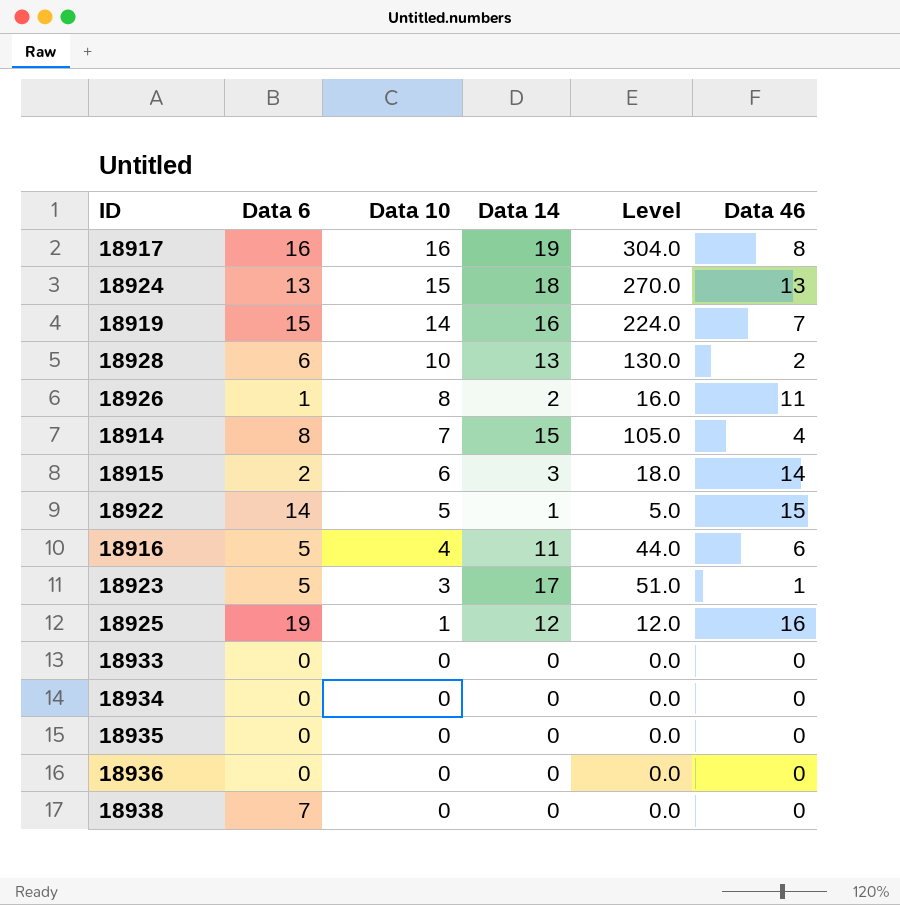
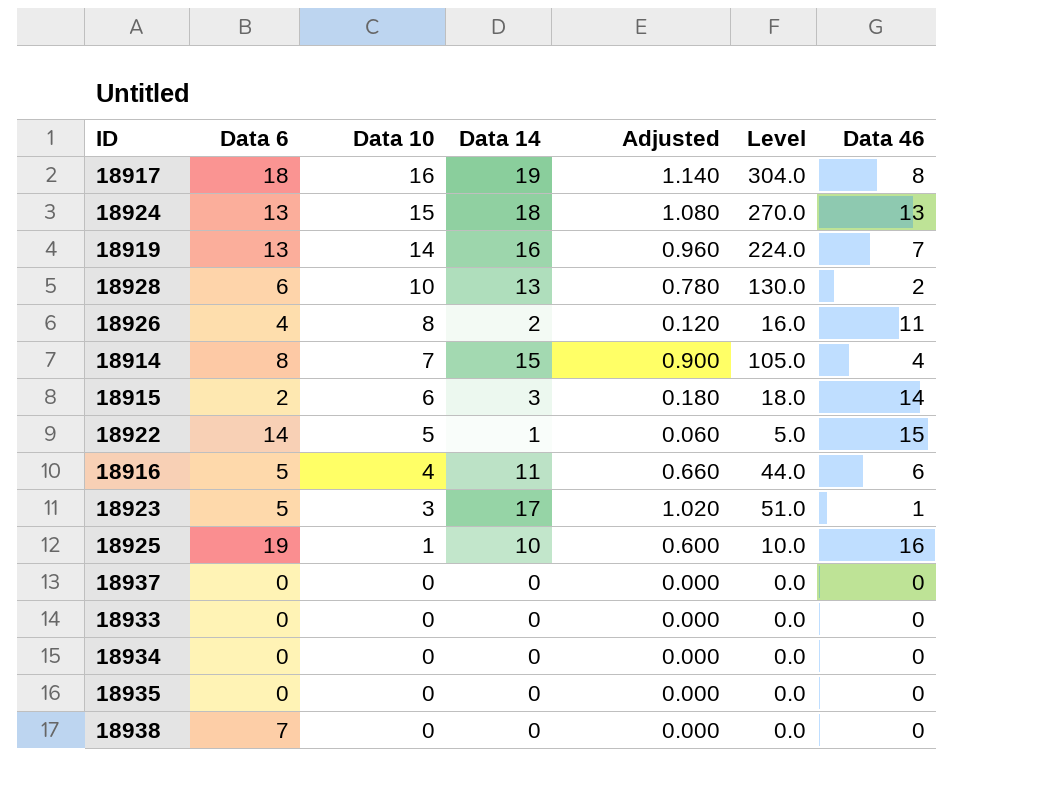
column Adjusted | formula: none -> [Data 14] * 0.06
row 18936: 0 | 0 | 0 | 0.0 | 0 -> none
18917 | Data 6: 16 -> 18
18919 | Data 6: 15 -> 13
18926 | Data 6: 1 -> 4
18925 | Data 14: 12 -> 10
18925 | Level: 12.0 -> 10.0
row 18937: none -> 0 | 0 | 0 | 0.000 | 0.0 | 0

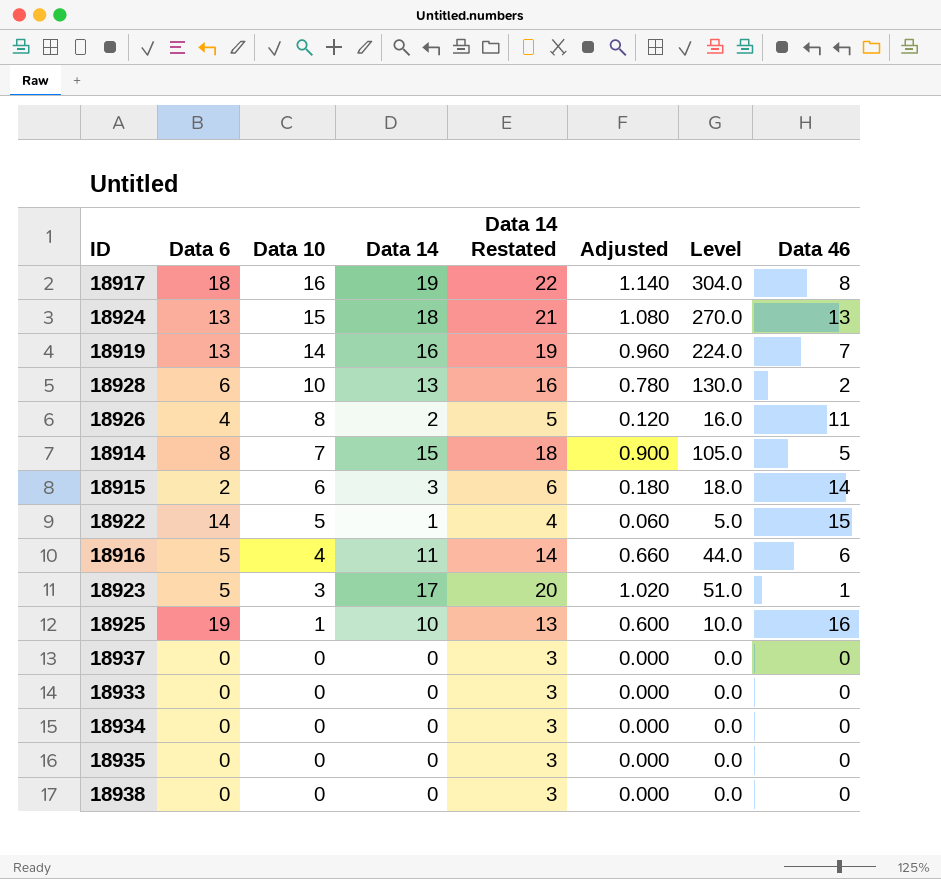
column Data 14 Restated | formula: none -> [Data 14] + 3
18914 | Data 46: 4 -> 5
18938 | Data 6: 7 -> 0

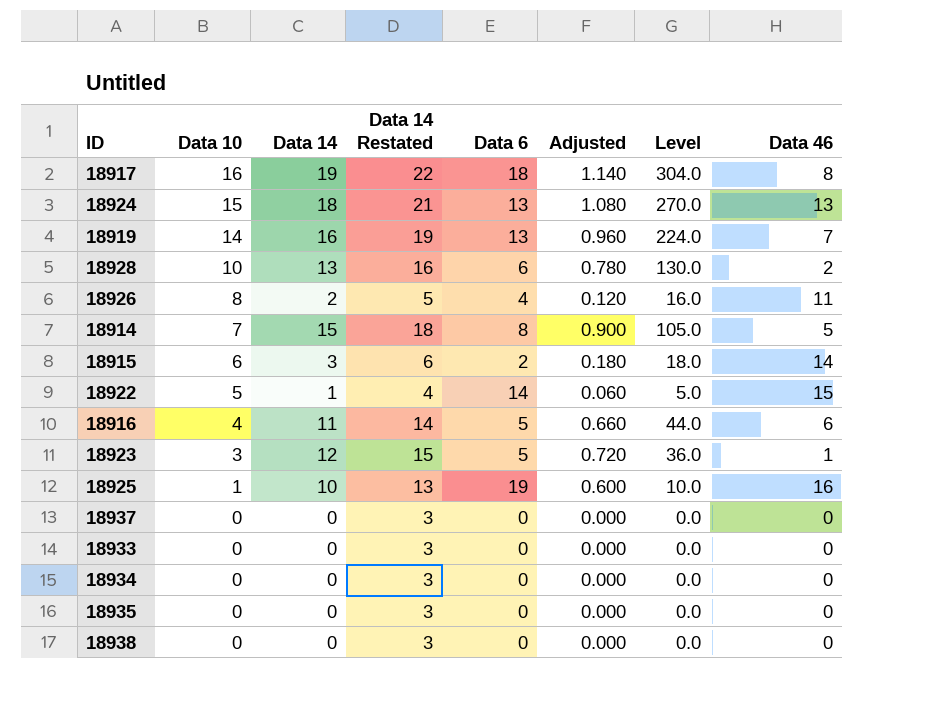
column Data 6 | position: 2 -> 5
18923 | Data 14: 17 -> 12
18923 | Data 14 Restated: 20 -> 15
18923 | Adjusted: 1.020 -> 0.720
18923 | Level: 51.0 -> 36.0

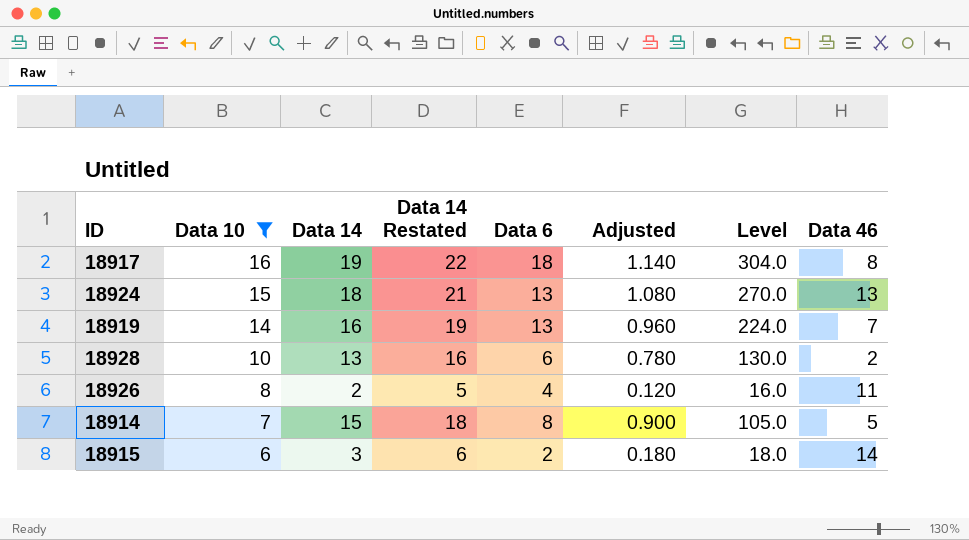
filter: none -> Data 10 >= 6

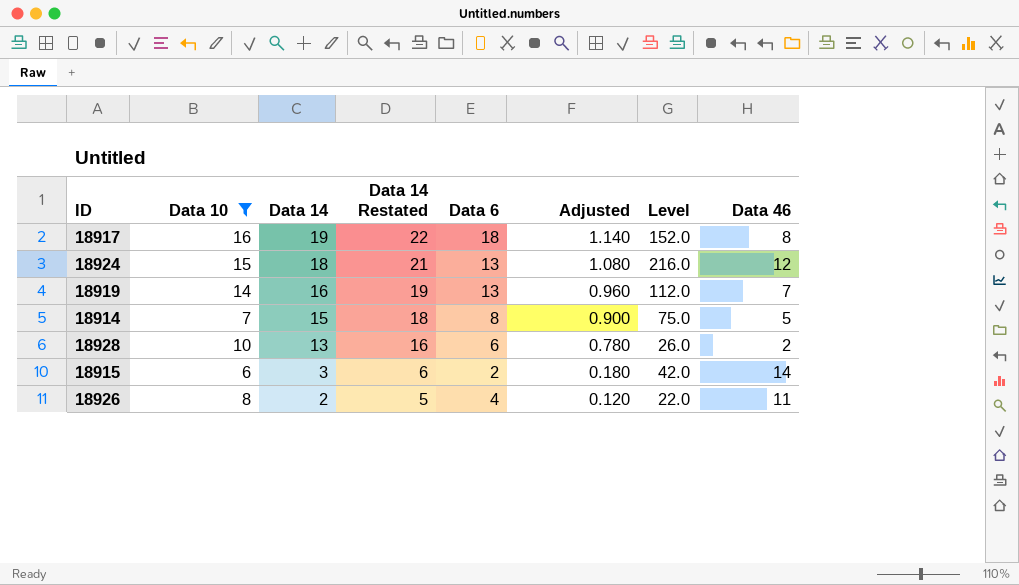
row order: Data 10 descending -> Data 14 descending
column Level | formula: [Data 10] * [Data 14] -> [Data 14] * [Data 46]
18924 | Data 46: 13 -> 12

